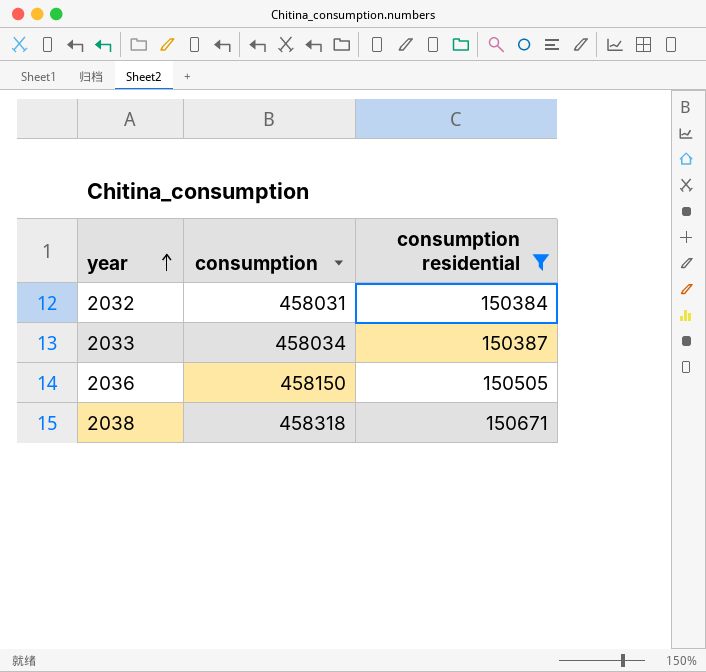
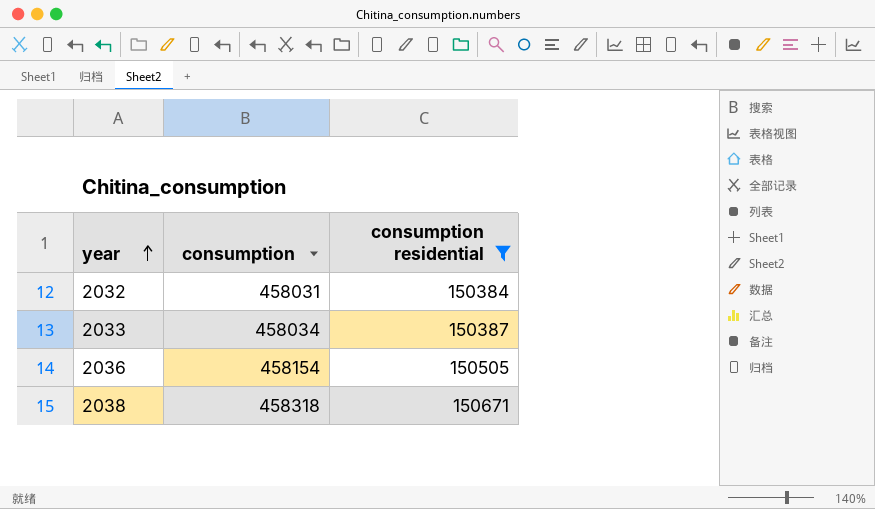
2036 | consumption: 458150 -> 458154

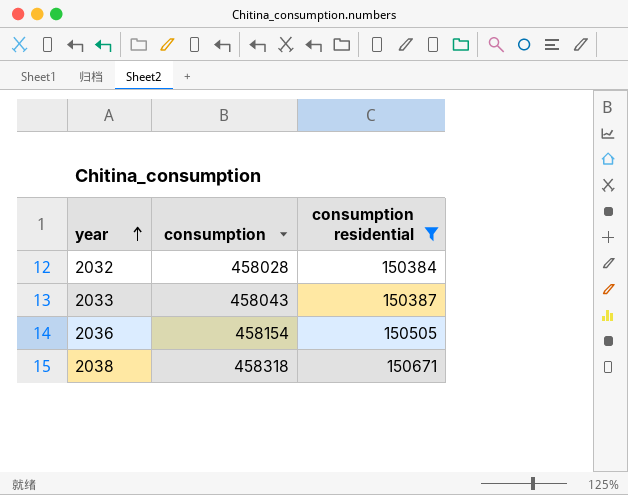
2032 | consumption: 458031 -> 458028
2033 | consumption: 458034 -> 458043

